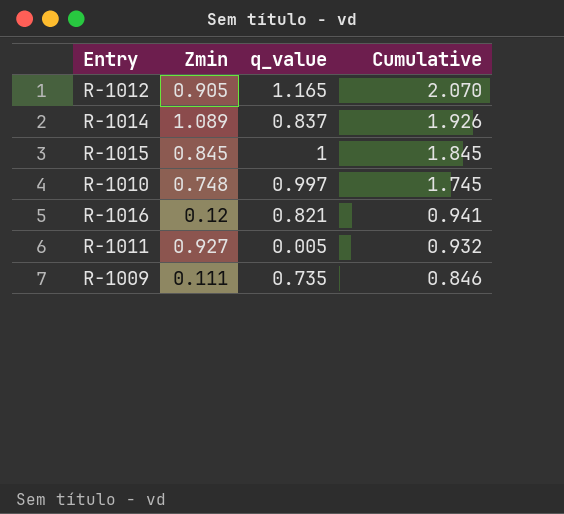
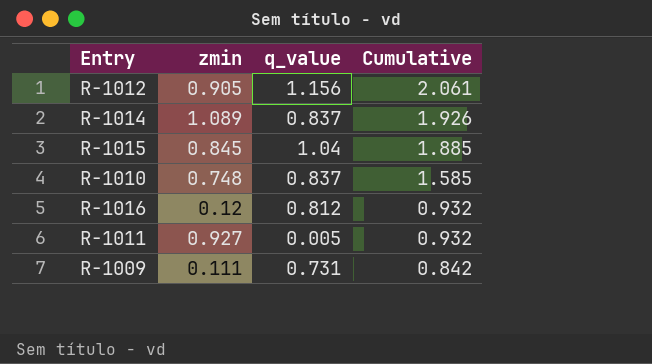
column name: Zmin -> zmin
R-1012 | q_value: 1.165 -> 1.156
R-1012 | Cumulative: 2.070 -> 2.061
R-1015 | q_value: 1 -> 1.04
R-1015 | Cumulative: 1.845 -> 1.885
R-1010 | q_value: 0.997 -> 0.837
R-1010 | Cumulative: 1.745 -> 1.585
R-1016 | q_value: 0.821 -> 0.812
R-1016 | Cumulative: 0.941 -> 0.932
R-1009 | q_value: 0.735 -> 0.731
R-1009 | Cumulative: 0.846 -> 0.842

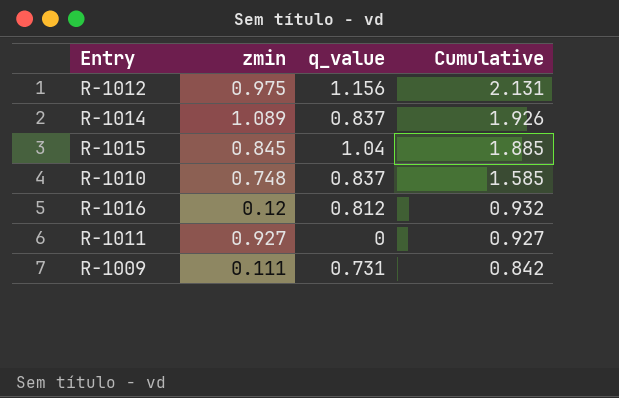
R-1012 | zmin: 0.905 -> 0.975
R-1012 | Cumulative: 2.061 -> 2.131
R-1011 | q_value: 0.005 -> 0
R-1011 | Cumulative: 0.932 -> 0.927

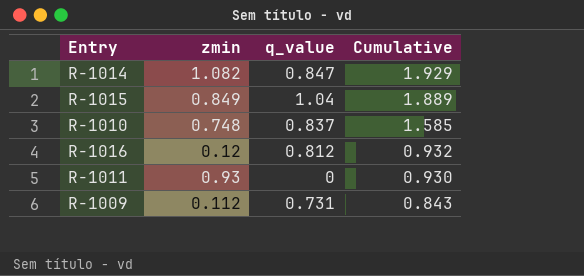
row R-1012: 0.975 | 1.156 | 2.131 -> none
R-1014 | zmin: 1.089 -> 1.082
R-1014 | q_value: 0.837 -> 0.847
R-1014 | Cumulative: 1.926 -> 1.929
R-1015 | zmin: 0.845 -> 0.849
R-1015 | Cumulative: 1.885 -> 1.889
R-1011 | zmin: 0.927 -> 0.93
R-1011 | Cumulative: 0.927 -> 0.930
R-1009 | zmin: 0.111 -> 0.112
R-1009 | Cumulative: 0.842 -> 0.843

